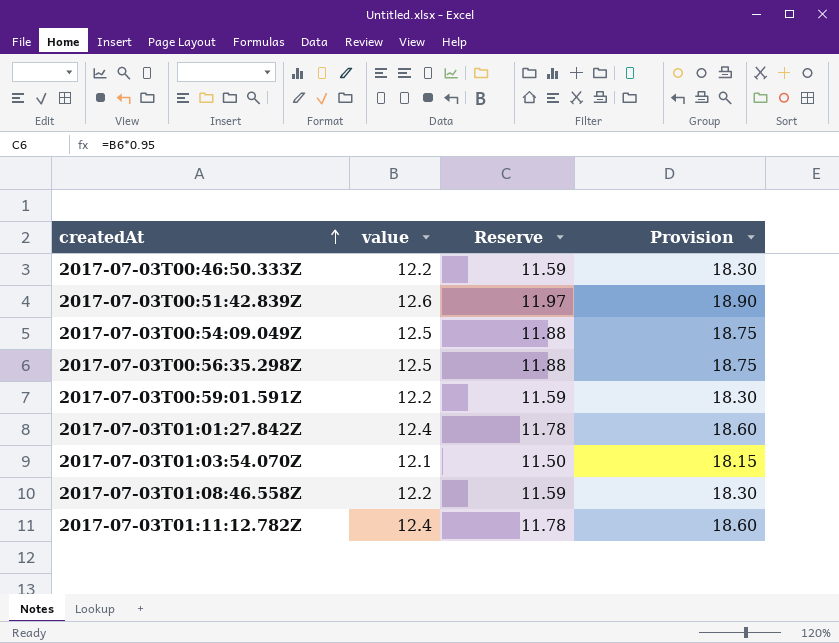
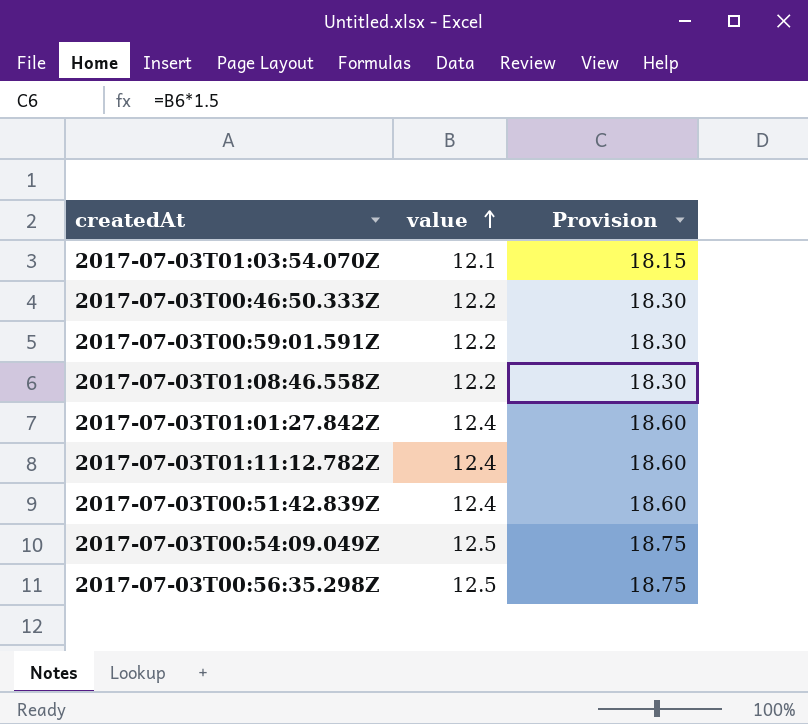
row order: createdAt ascending -> value ascending
column Reserve | formula: [value] * 0.95 -> none
2017-07-03T00:51:42.839Z | value: 12.6 -> 12.4
2017-07-03T00:51:42.839Z | Provision: 18.90 -> 18.60

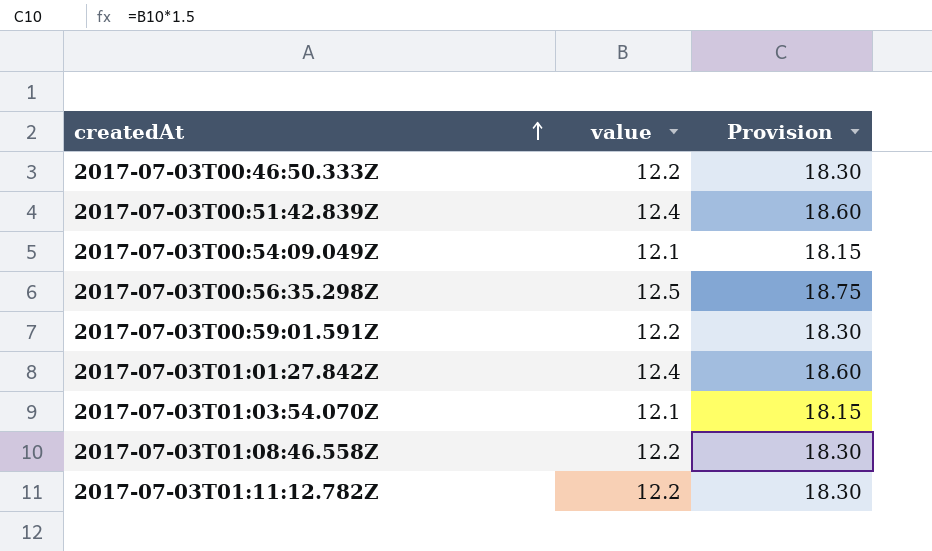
row order: value ascending -> createdAt ascending
2017-07-03T00:54:09.049Z | value: 12.5 -> 12.1
2017-07-03T00:54:09.049Z | Provision: 18.75 -> 18.15
2017-07-03T01:11:12.782Z | value: 12.4 -> 12.2
2017-07-03T01:11:12.782Z | Provision: 18.60 -> 18.30

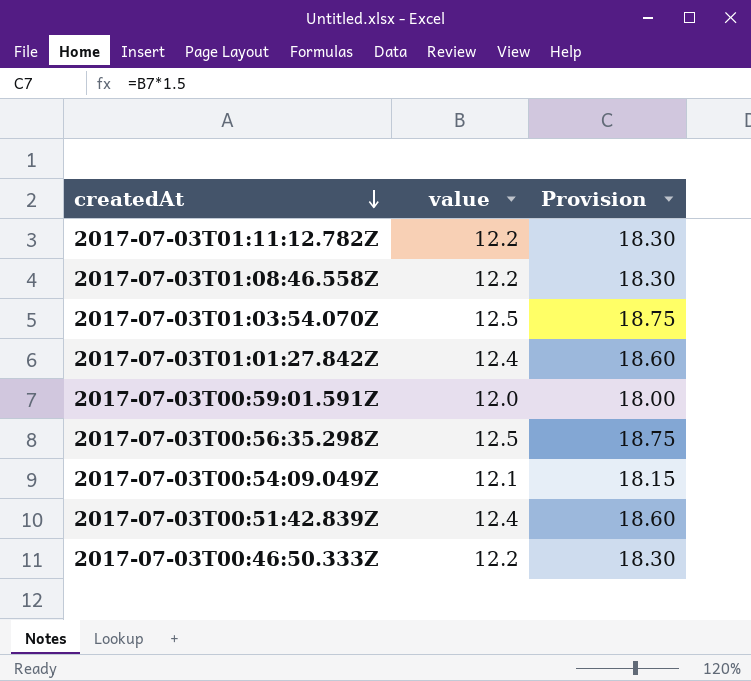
row order: createdAt ascending -> createdAt descending
2017-07-03T01:03:54.070Z | value: 12.1 -> 12.5
2017-07-03T01:03:54.070Z | Provision: 18.15 -> 18.75
2017-07-03T00:59:01.591Z | value: 12.2 -> 12.0
2017-07-03T00:59:01.591Z | Provision: 18.30 -> 18.00

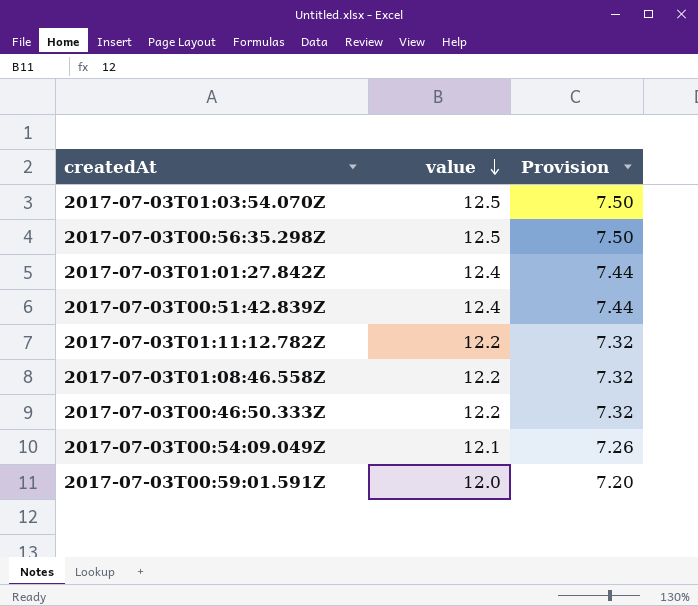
row order: createdAt descending -> value descending
column Provision | formula: [value] * 1.5 -> [value] * 0.6

